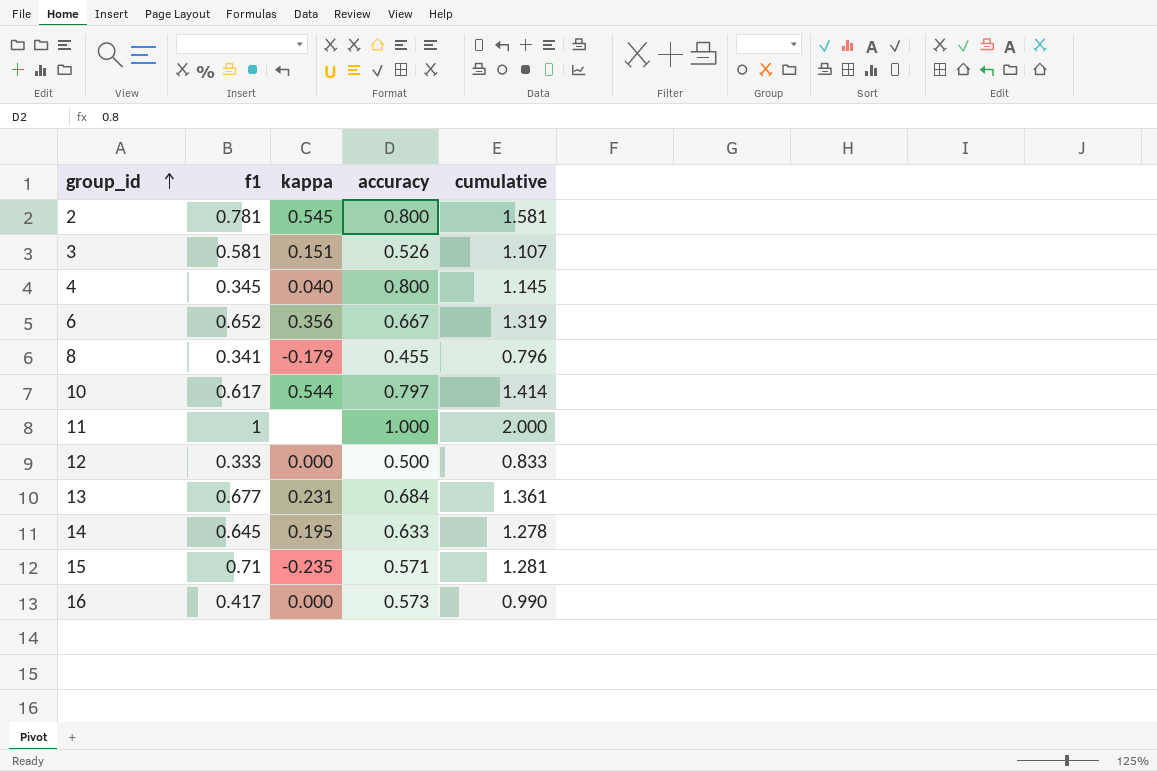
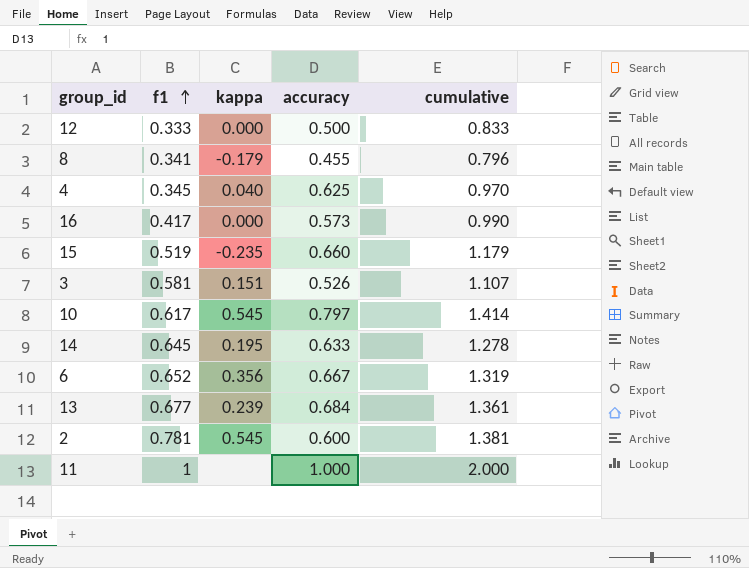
row order: group_id ascending -> f1 ascending
4 | accuracy: 0.800 -> 0.625
4 | cumulative: 1.145 -> 0.970
15 | f1: 0.71 -> 0.519
15 | accuracy: 0.571 -> 0.660
15 | cumulative: 1.281 -> 1.179
10 | kappa: 0.544 -> 0.545
13 | kappa: 0.231 -> 0.239
2 | accuracy: 0.800 -> 0.600
2 | cumulative: 1.581 -> 1.381

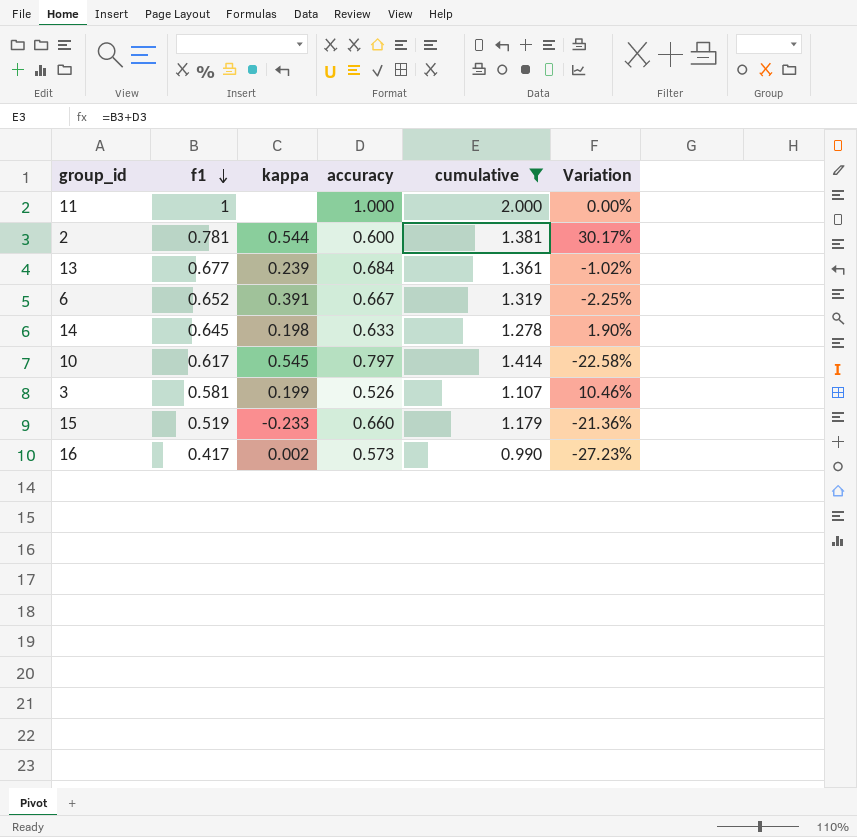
filter: none -> cumulative >= 0.990
row order: f1 ascending -> f1 descending
column Variation | formula: none -> ([f1] - [accuracy]) / [accuracy]
2 | kappa: 0.545 -> 0.544
6 | kappa: 0.356 -> 0.391
14 | kappa: 0.195 -> 0.198
3 | kappa: 0.151 -> 0.199
15 | kappa: -0.235 -> -0.233
16 | kappa: 0.000 -> 0.002

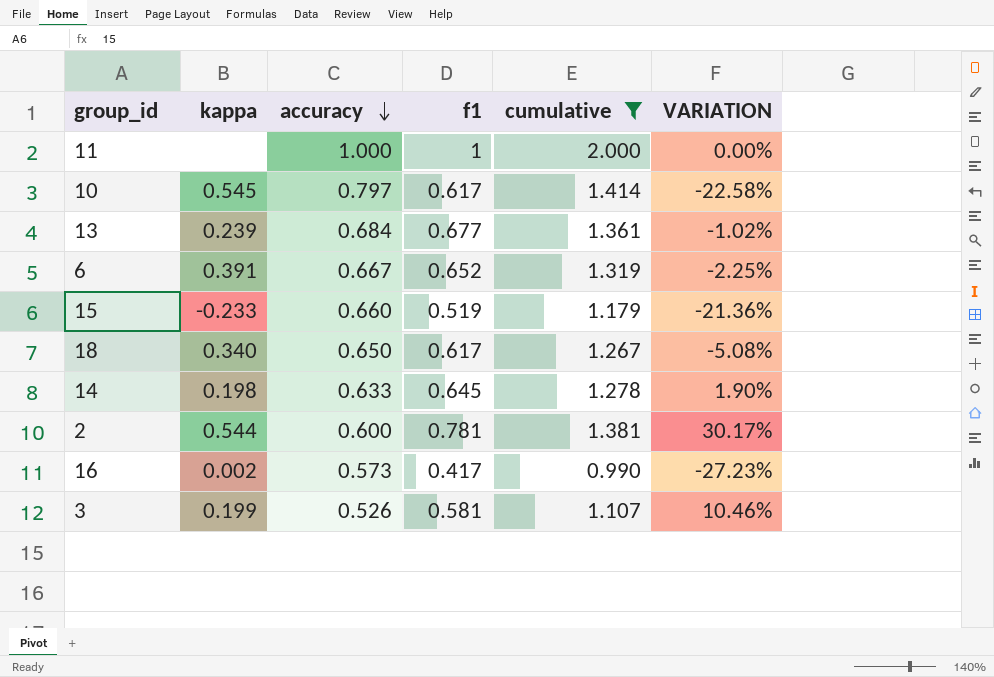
row order: f1 descending -> accuracy descending
column f1 | position: 2 -> 4
column name: Variation -> VARIATION
row 18: none -> 0.340 | 0.650 | 0.617 | 1.267 | -5.08%

